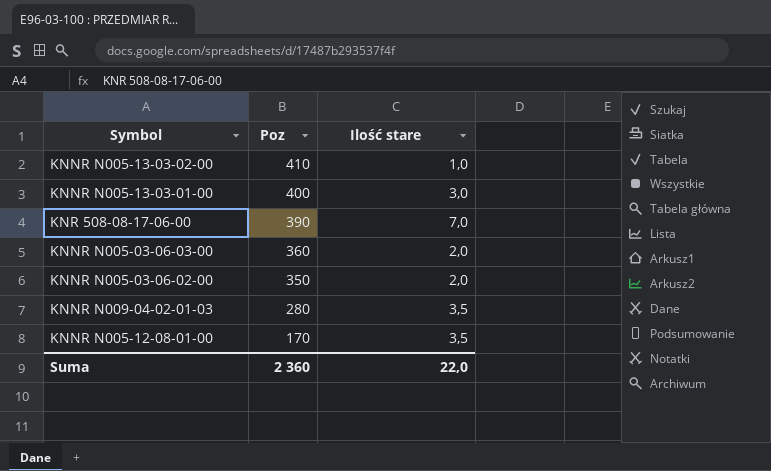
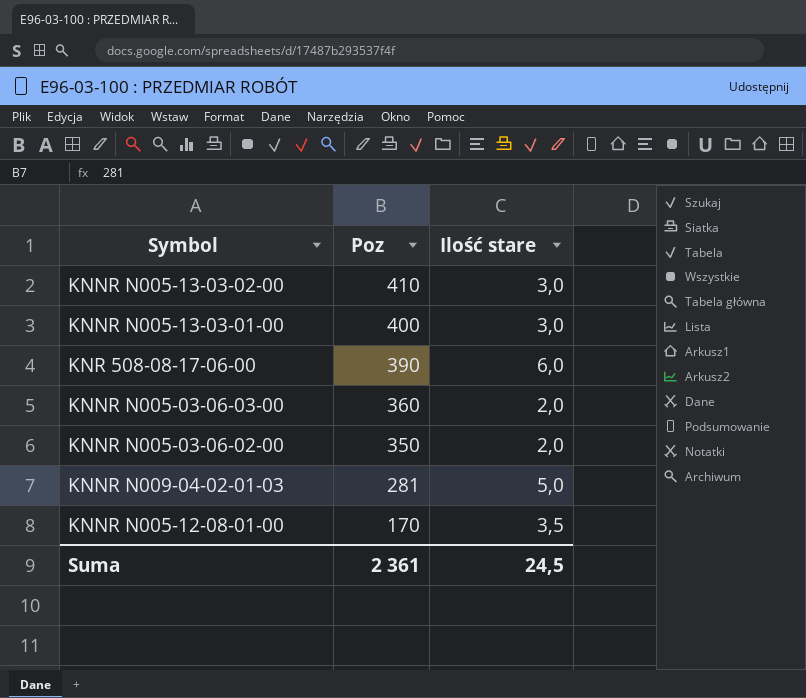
KNNR N005-13-03-02-00 | Ilość stare: 1,0 -> 3,0
KNR 508-08-17-06-00 | Ilość stare: 7,0 -> 6,0
KNNR N009-04-02-01-03 | Poz: 280 -> 281
KNNR N009-04-02-01-03 | Ilość stare: 3,5 -> 5,0
Suma | Poz: 2 360 -> 2 361
Suma | Ilość stare: 22,0 -> 24,5

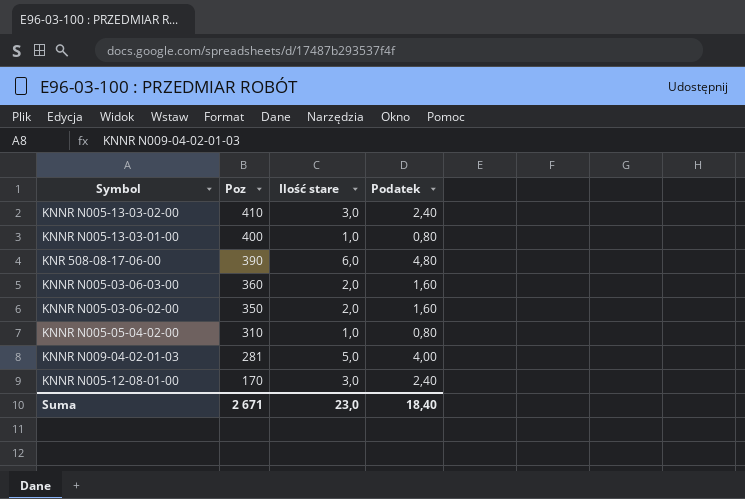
column Podatek | formula: none -> [Ilość stare] * 0,8
KNNR N005-13-03-01-00 | Ilość stare: 3,0 -> 1,0
row KNNR N005-05-04-02-00: none -> 310 | 1,0 | 0,80
KNNR N005-12-08-01-00 | Ilość stare: 3,5 -> 3,0
Suma | Poz: 2 361 -> 2 671
Suma | Ilość stare: 24,5 -> 23,0

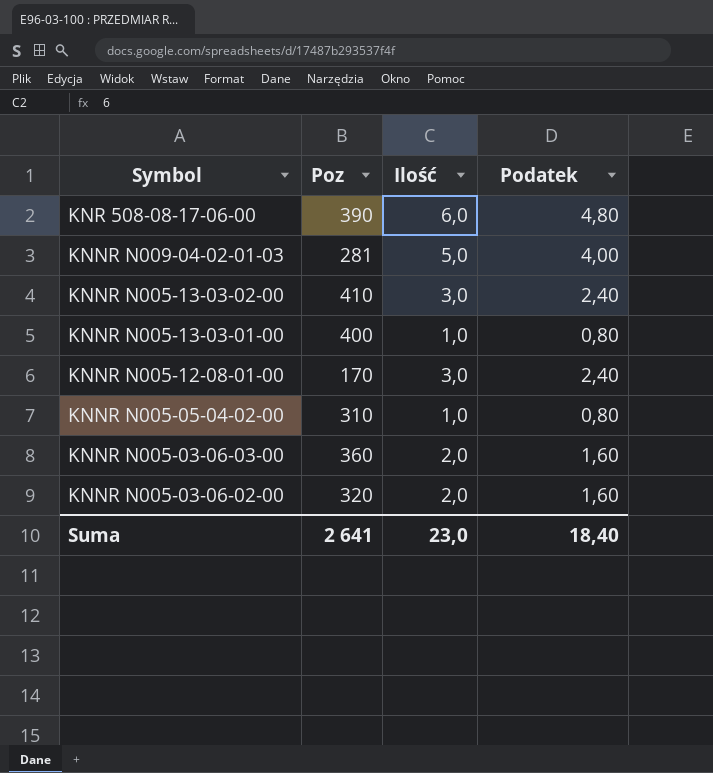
row order: Poz descending -> Symbol descending
column name: Ilość stare -> Ilość
KNNR N005-03-06-02-00 | Poz: 350 -> 320
Suma | Poz: 2 671 -> 2 641

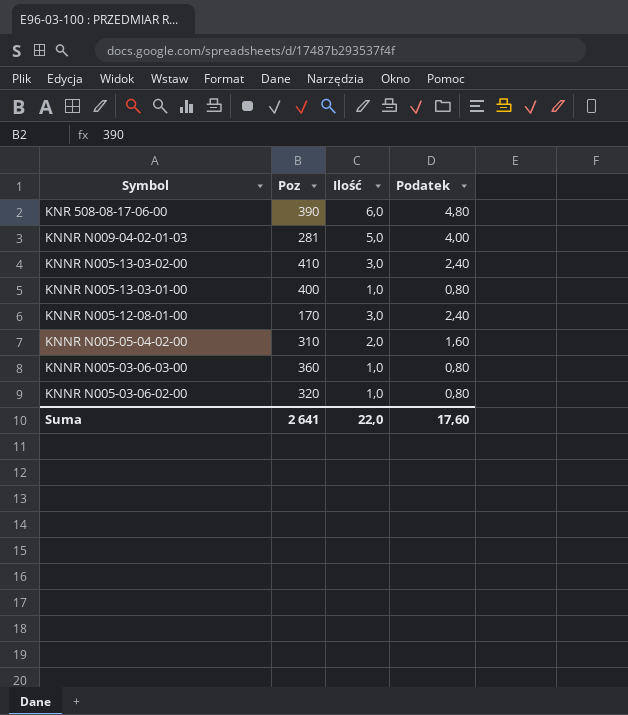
KNNR N005-05-04-02-00 | Ilość: 1,0 -> 2,0
KNNR N005-05-04-02-00 | Podatek: 0,80 -> 1,60
KNNR N005-03-06-03-00 | Ilość: 2,0 -> 1,0
KNNR N005-03-06-03-00 | Podatek: 1,60 -> 0,80
KNNR N005-03-06-02-00 | Ilość: 2,0 -> 1,0
KNNR N005-03-06-02-00 | Podatek: 1,60 -> 0,80
Suma | Ilość: 23,0 -> 22,0
Suma | Podatek: 18,40 -> 17,60

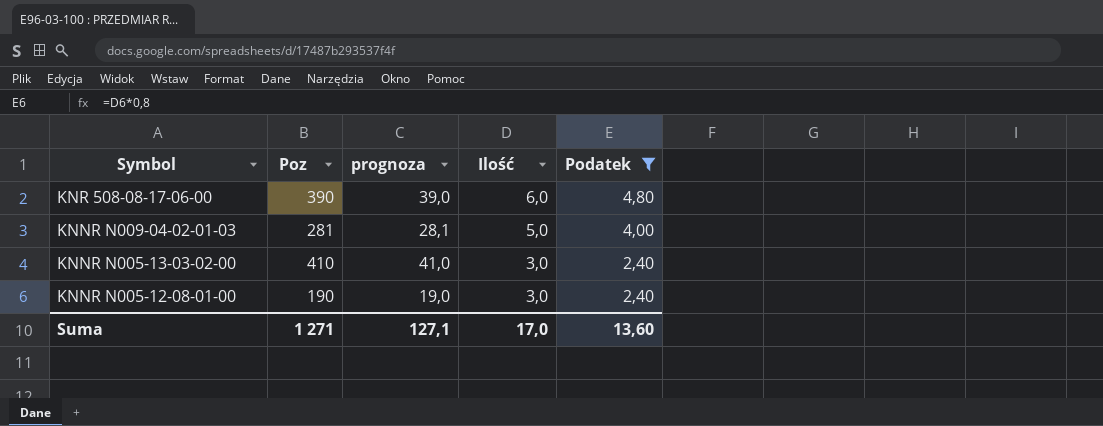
filter: none -> Podatek >= 2,40
column prognoza | formula: none -> [Poz] * 0,1
KNNR N005-12-08-01-00 | Poz: 170 -> 190
Suma | Poz: 2 641 -> 1 271
Suma | Ilość: 22,0 -> 17,0
Suma | Podatek: 17,60 -> 13,60

